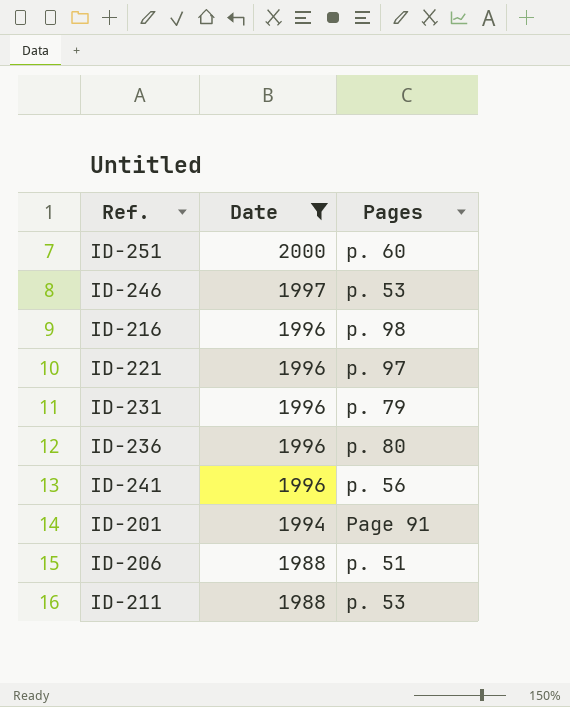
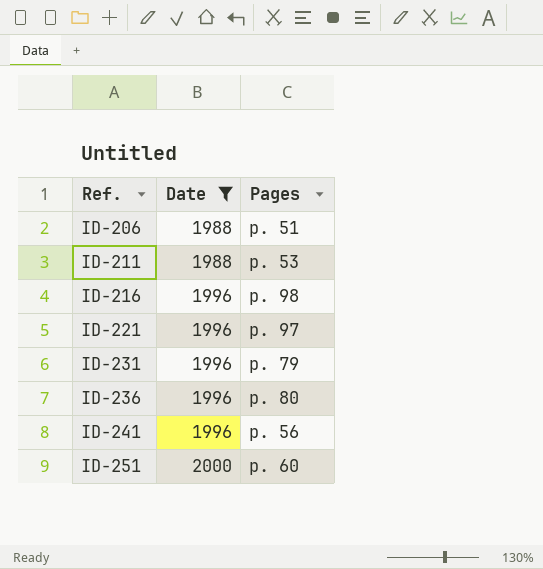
row order: Date descending -> Ref. ascending
row ID-246: 1997 | p. 53 -> none
row ID-201: 1994 | Page 91 -> none

